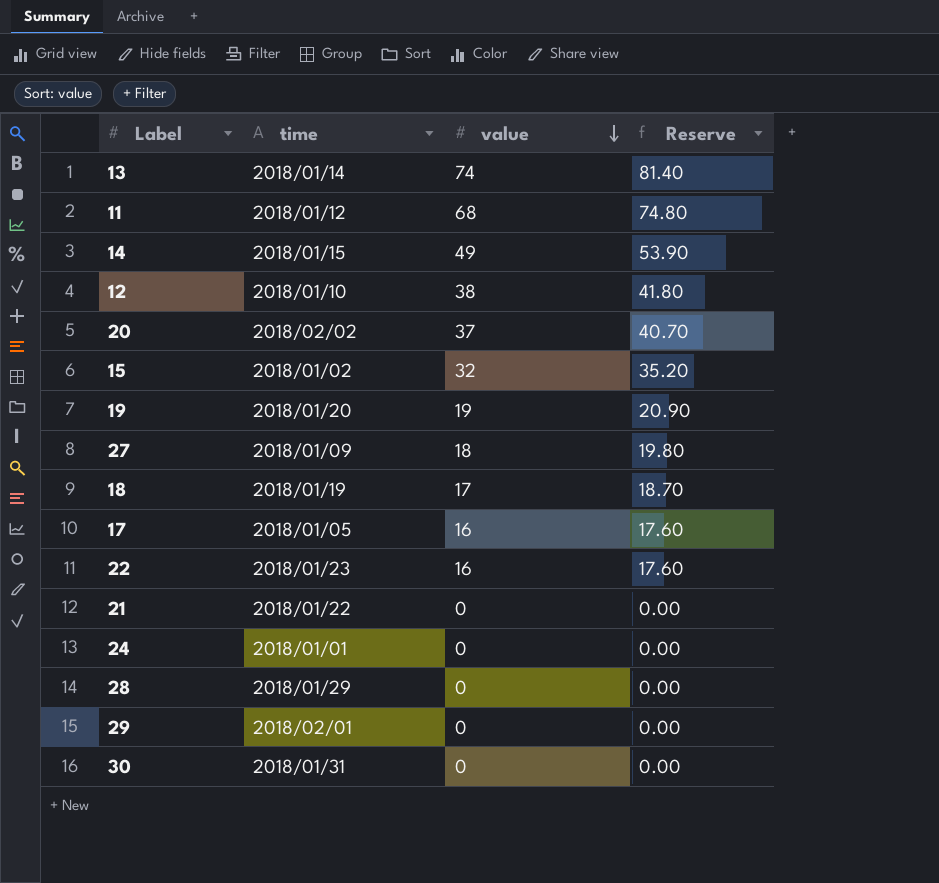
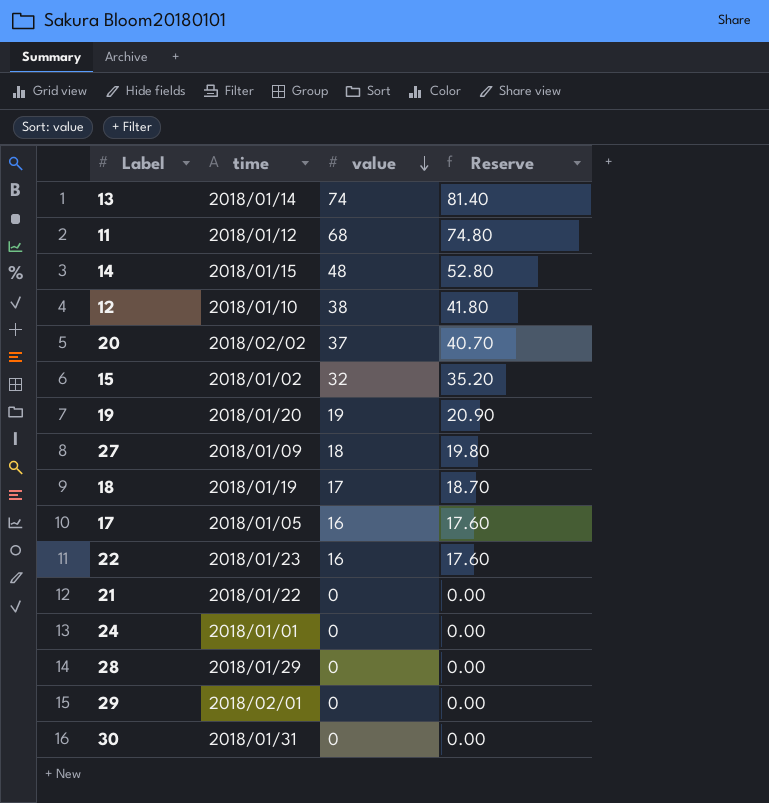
14 | value: 49 -> 48
14 | Reserve: 53.90 -> 52.80

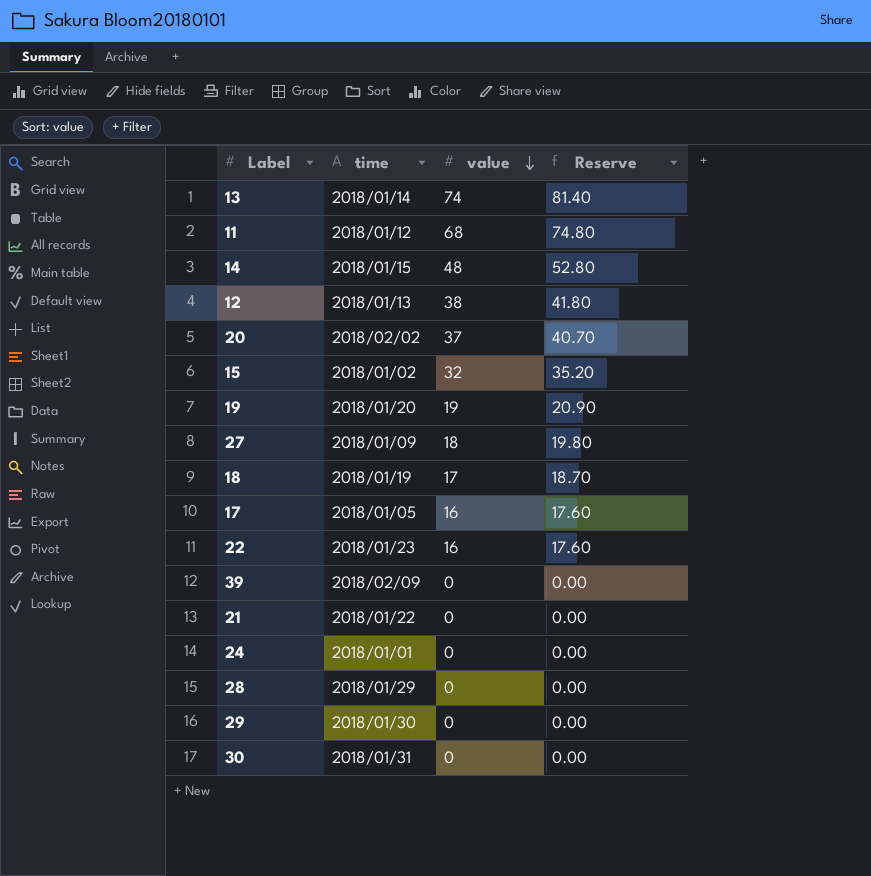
12 | time: 2018/01/10 -> 2018/01/13
row 39: none -> 2018/02/09 | 0 | 0.00
29 | time: 2018/02/01 -> 2018/01/30

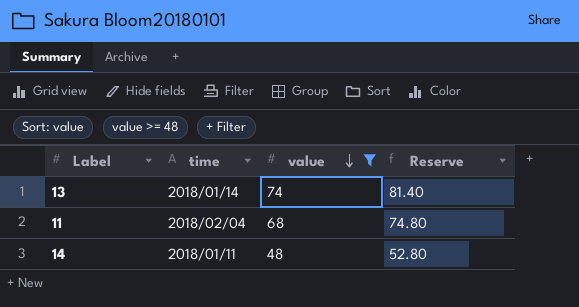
filter: none -> value >= 48
11 | time: 2018/01/12 -> 2018/02/04
14 | time: 2018/01/15 -> 2018/01/11

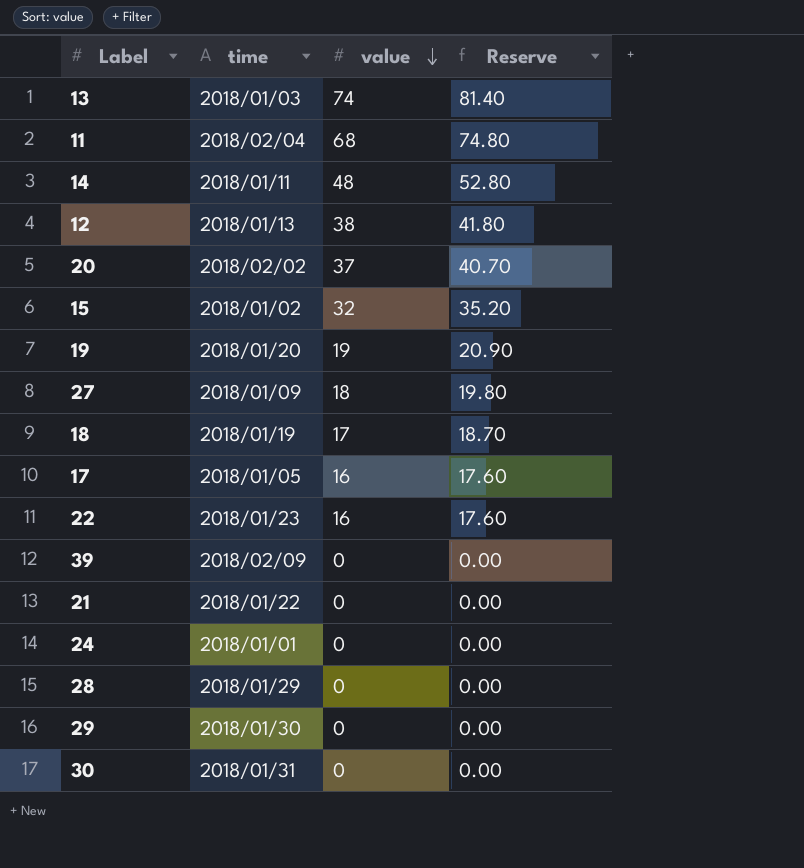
filter: value >= 48 -> none
13 | time: 2018/01/14 -> 2018/01/03

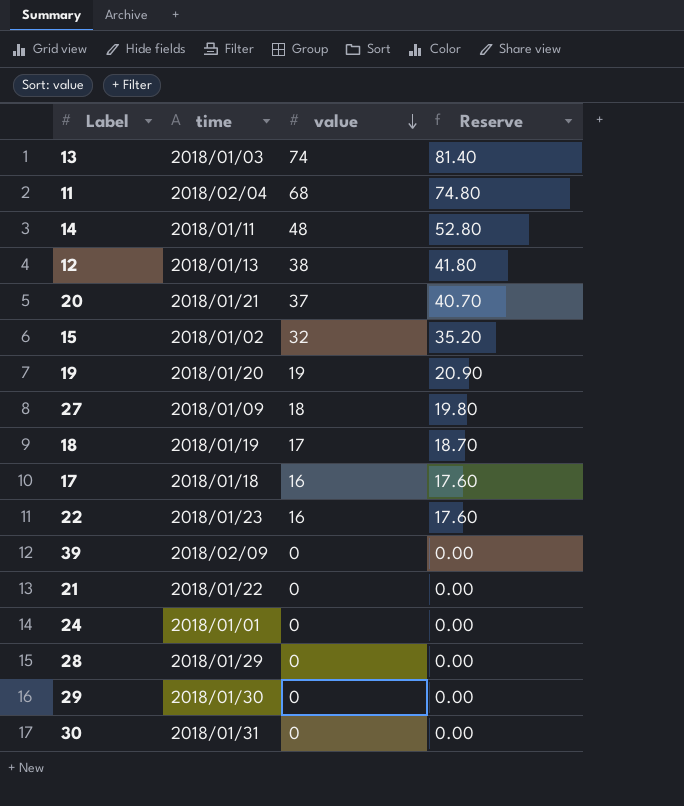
20 | time: 2018/02/02 -> 2018/01/21
17 | time: 2018/01/05 -> 2018/01/18

